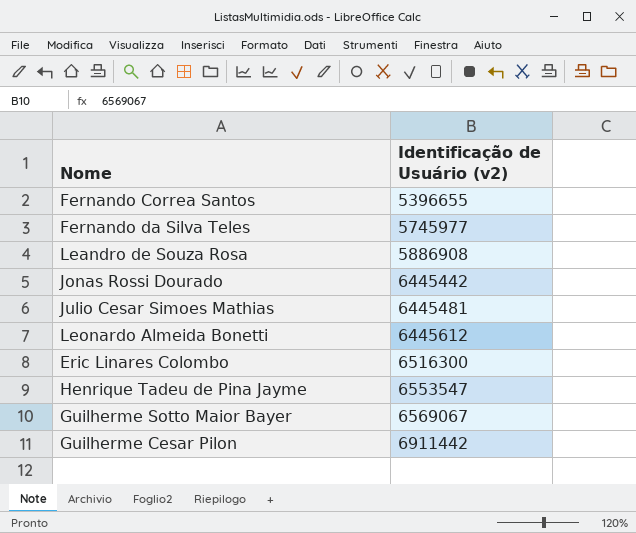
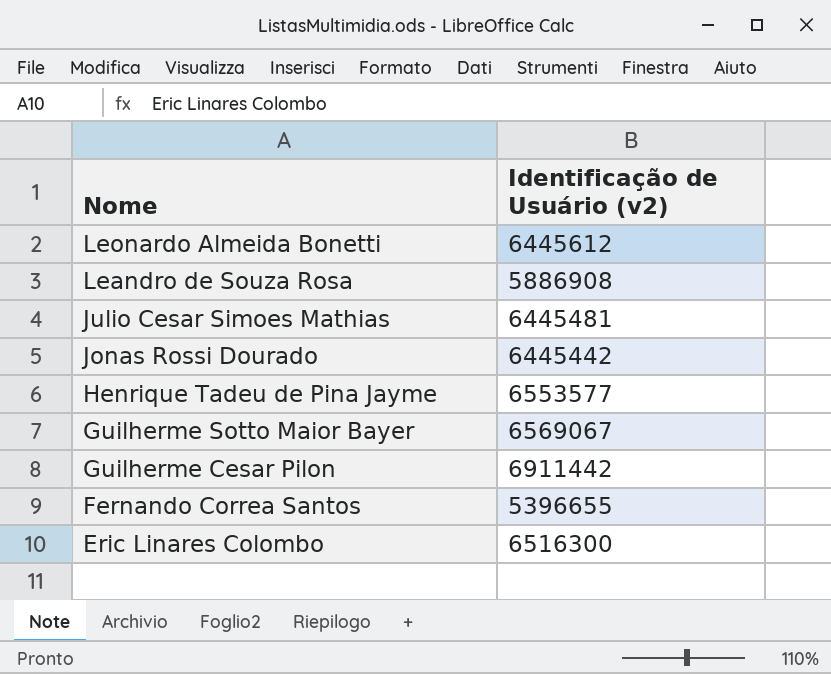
row order: Identificação de Usuário (v2) ascending -> Nome descending
row Fernando da Silva Teles: 5745977 -> none
Henrique Tadeu de Pina Jayme | Identificação de Usuário (v2): 6553547 -> 6553577

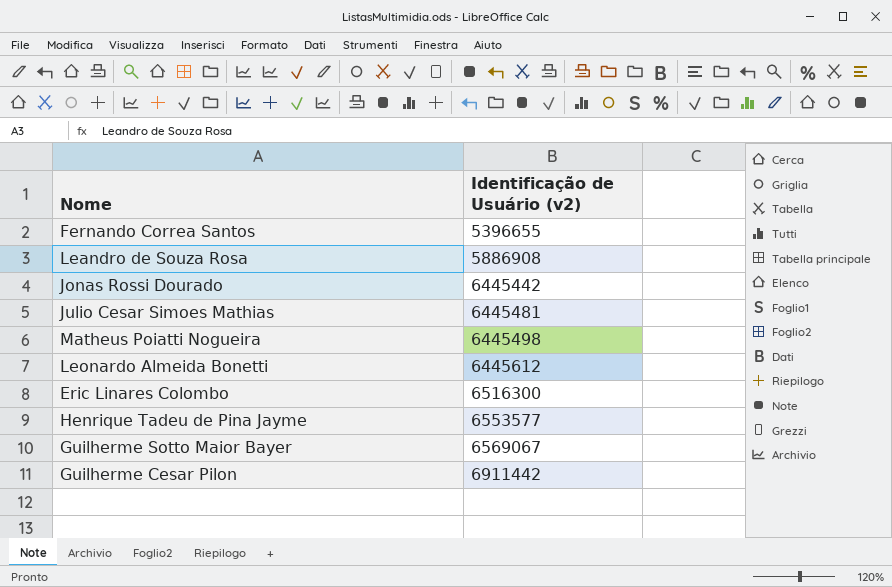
row order: Nome descending -> Identificação de Usuário (v2) ascending
row Matheus Poiatti Nogueira: none -> 6445498

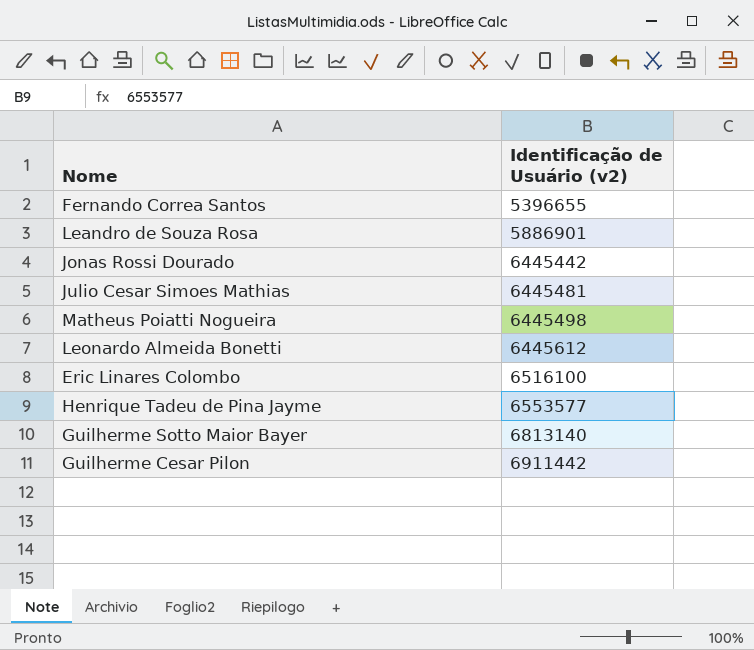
Leandro de Souza Rosa | Identificação de Usuário (v2): 5886908 -> 5886901
Eric Linares Colombo | Identificação de Usuário (v2): 6516300 -> 6516100
Guilherme Sotto Maior Bayer | Identificação de Usuário (v2): 6569067 -> 6813140

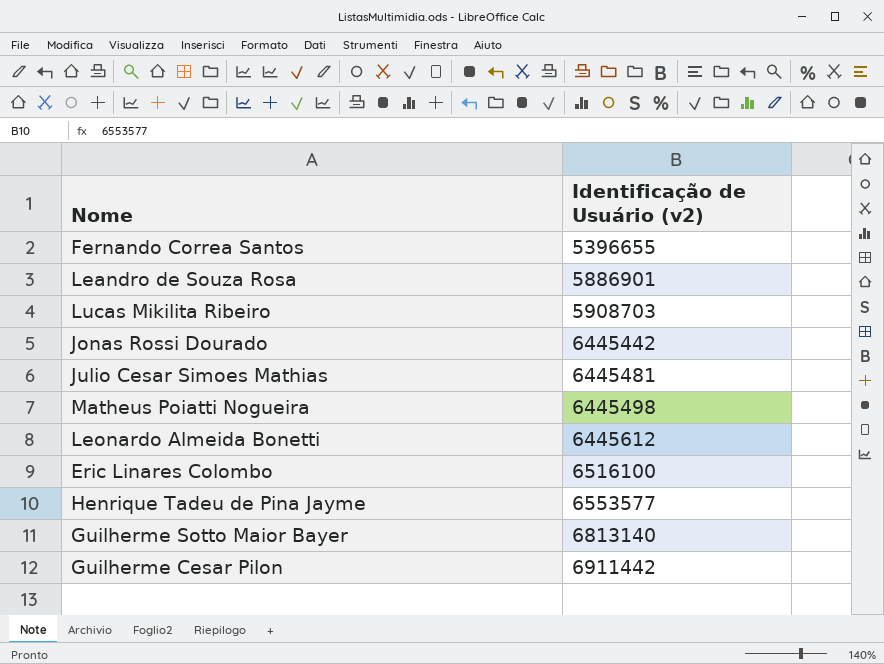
row Lucas Mikilita Ribeiro: none -> 5908703

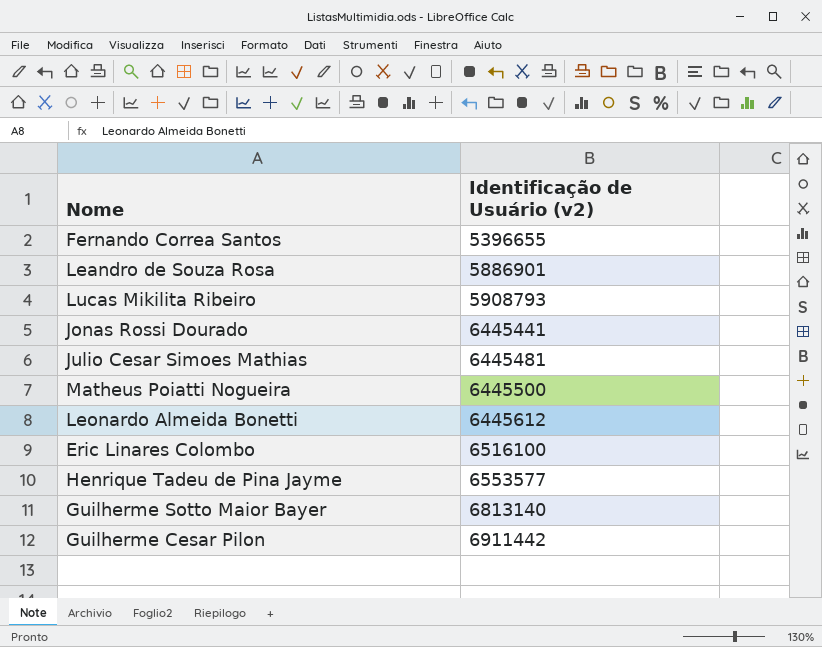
Lucas Mikilita Ribeiro | Identificação de Usuário (v2): 5908703 -> 5908793
Jonas Rossi Dourado | Identificação de Usuário (v2): 6445442 -> 6445441
Matheus Poiatti Nogueira | Identificação de Usuário (v2): 6445498 -> 6445500

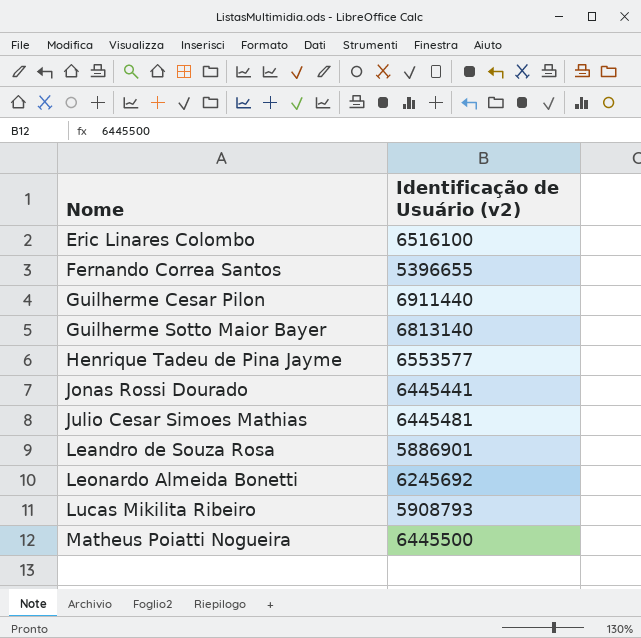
row order: Identificação de Usuário (v2) ascending -> Nome ascending
Guilherme Cesar Pilon | Identificação de Usuário (v2): 6911442 -> 6911440
Leonardo Almeida Bonetti | Identificação de Usuário (v2): 6445612 -> 6245692

